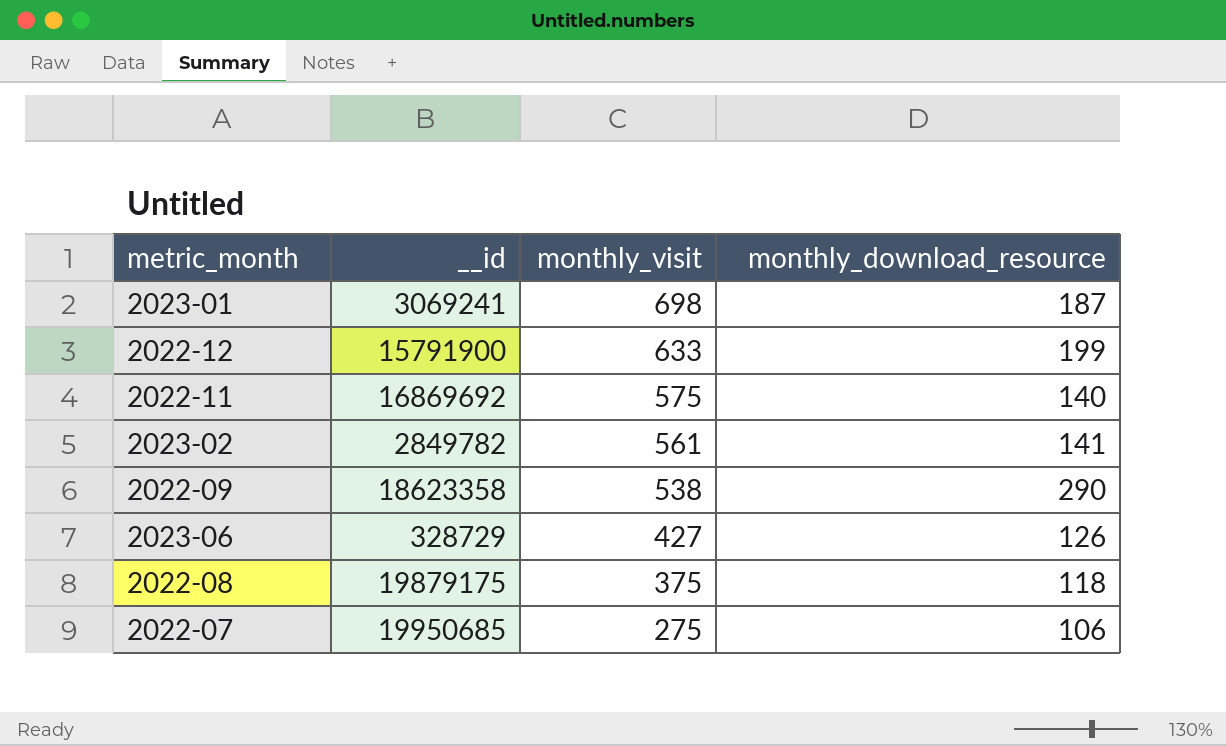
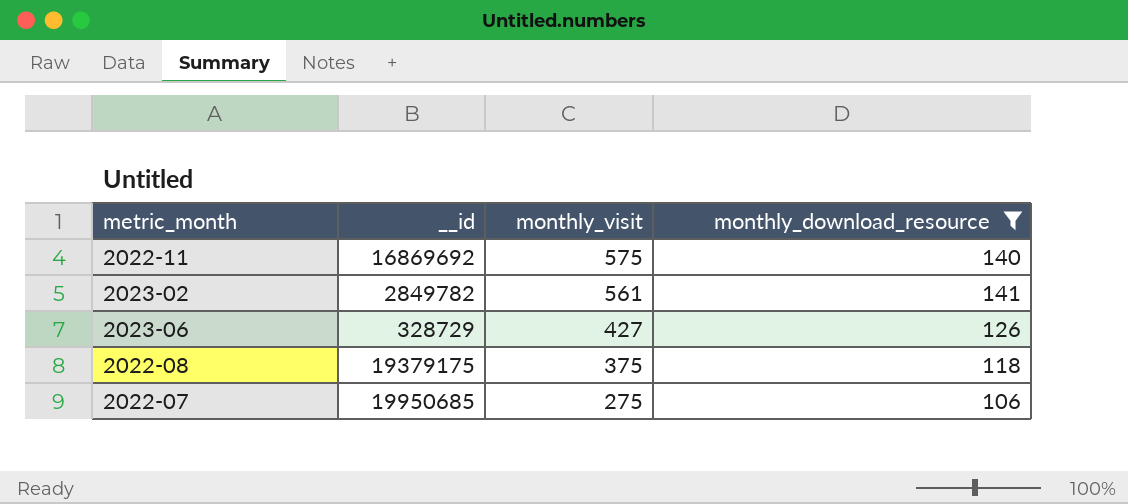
filter: none -> monthly_download_resource <= 141
2022-08 | __id: 19879175 -> 19379175

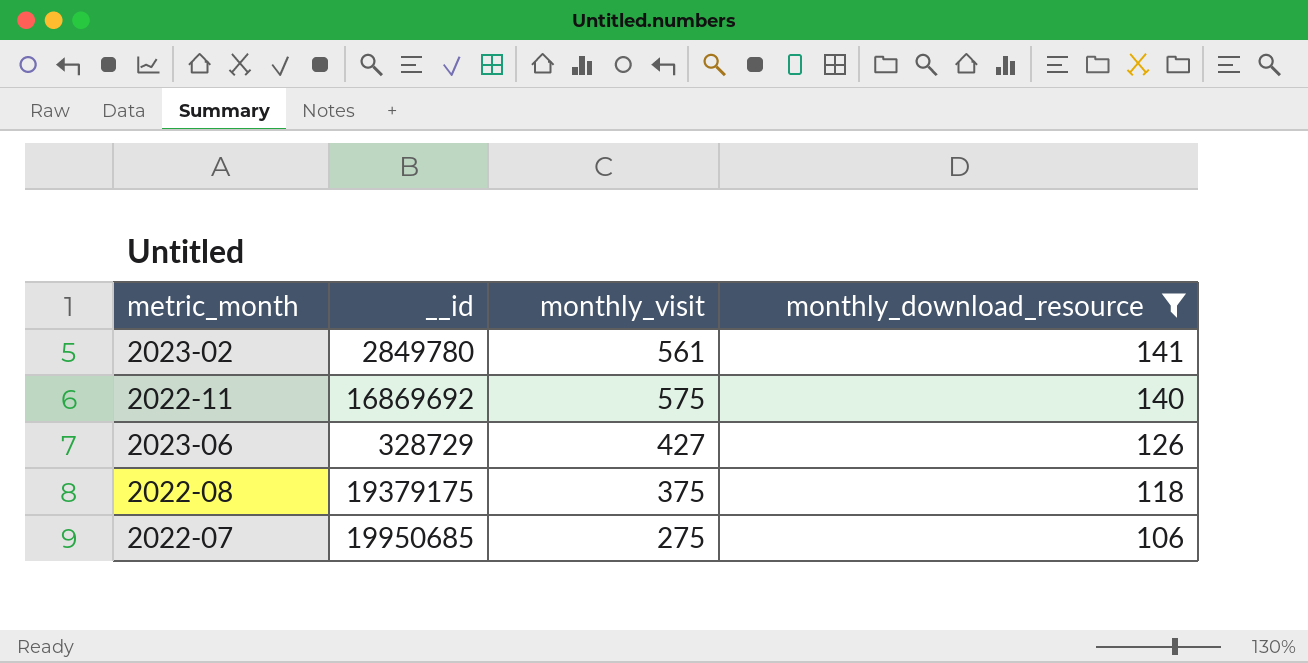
row order: monthly_visit descending -> monthly_download_resource descending
2023-02 | __id: 2849782 -> 2849780

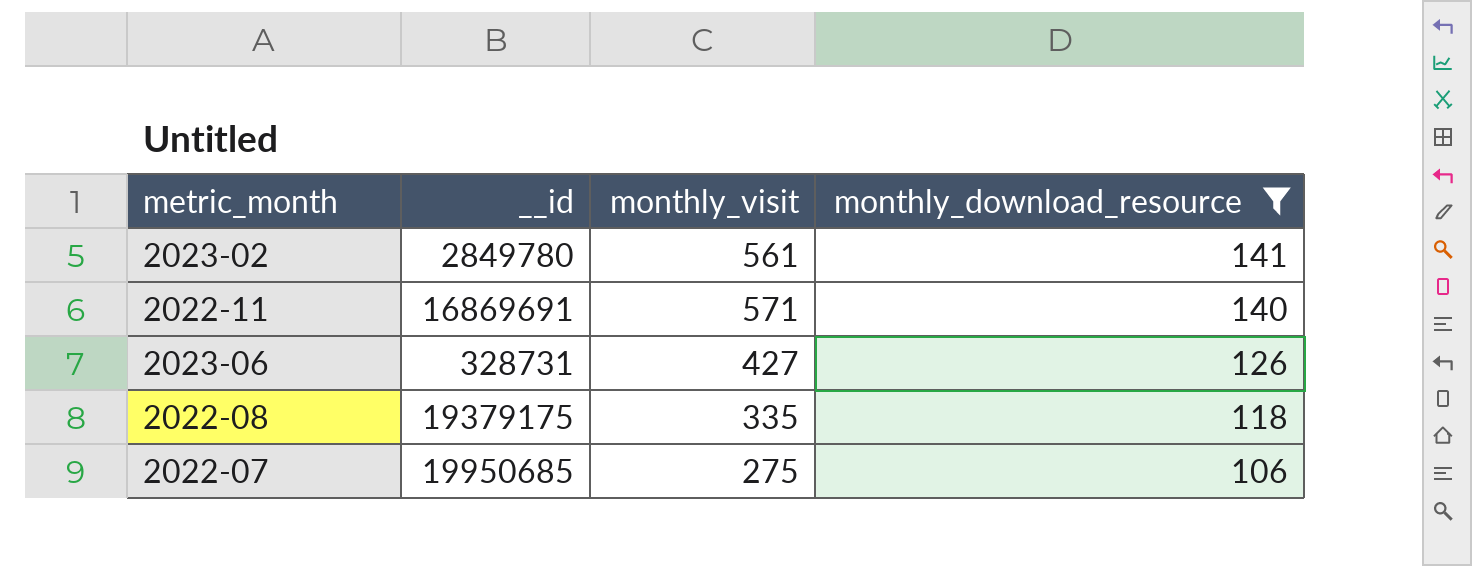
2022-11 | __id: 16869692 -> 16869691
2022-11 | monthly_visit: 575 -> 571
2023-06 | __id: 328729 -> 328731
2022-08 | monthly_visit: 375 -> 335

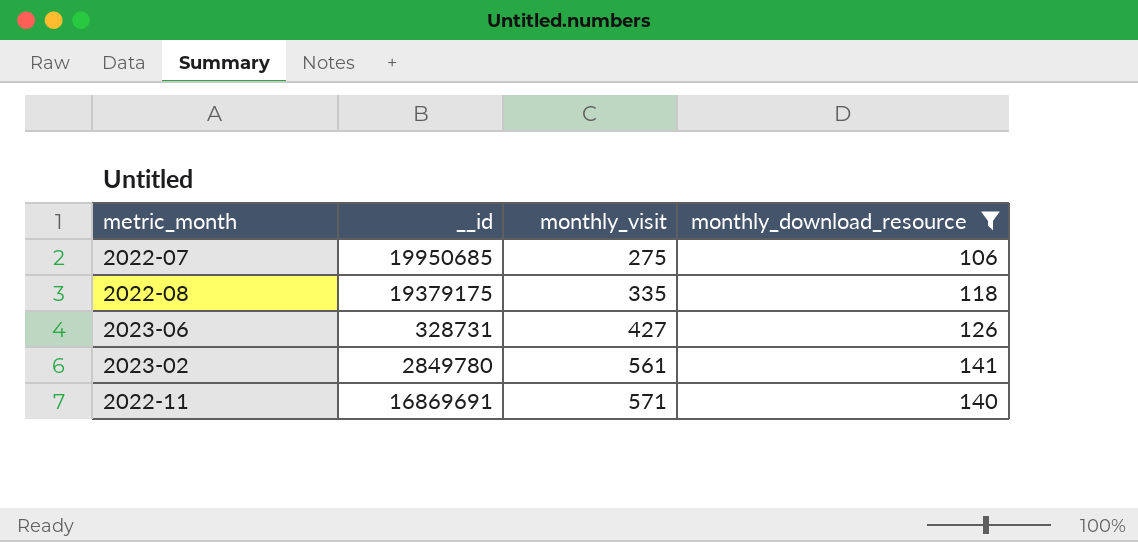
row order: monthly_download_resource descending -> monthly_visit ascending

